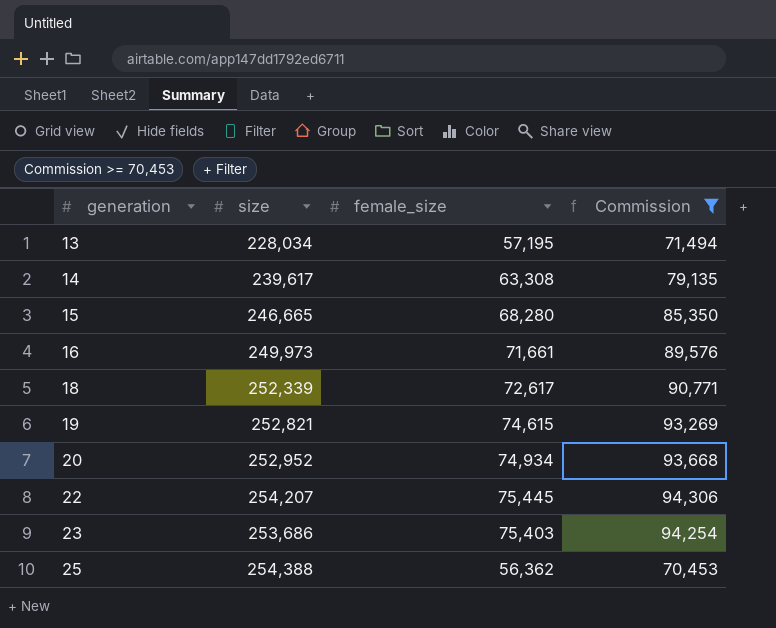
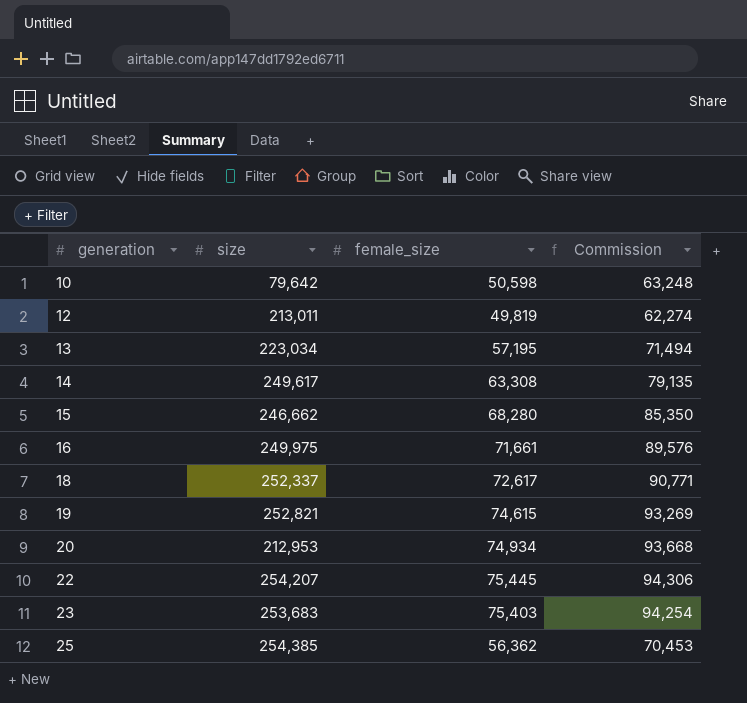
filter: Commission >= 70,453 -> none
13 | size: 228,034 -> 223,034
14 | size: 239,617 -> 249,617
15 | size: 246,665 -> 246,662
16 | size: 249,973 -> 249,975
18 | size: 252,339 -> 252,337
20 | size: 252,952 -> 212,953
23 | size: 253,686 -> 253,683
25 | size: 254,388 -> 254,385

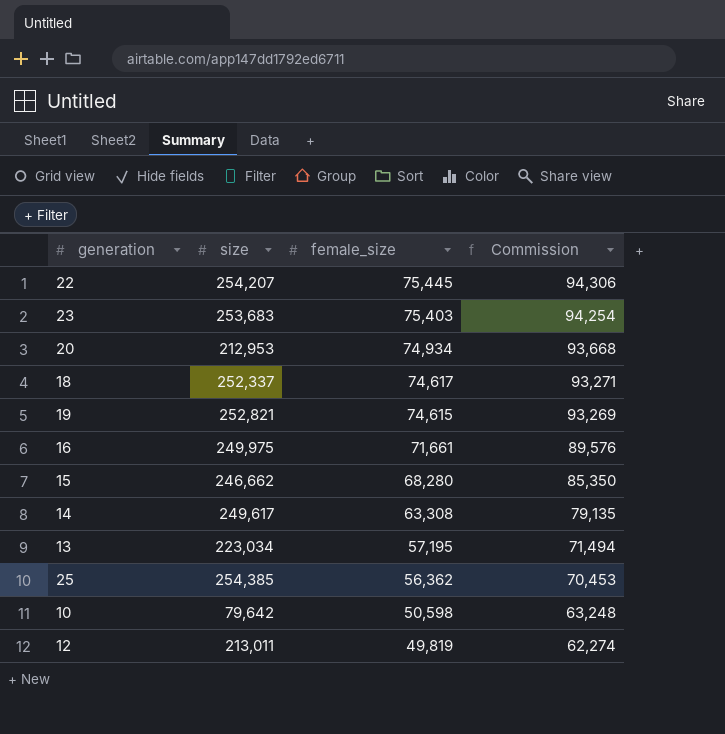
row order: generation ascending -> female_size descending
18 | female_size: 72,617 -> 74,617
18 | Commission: 90,771 -> 93,271

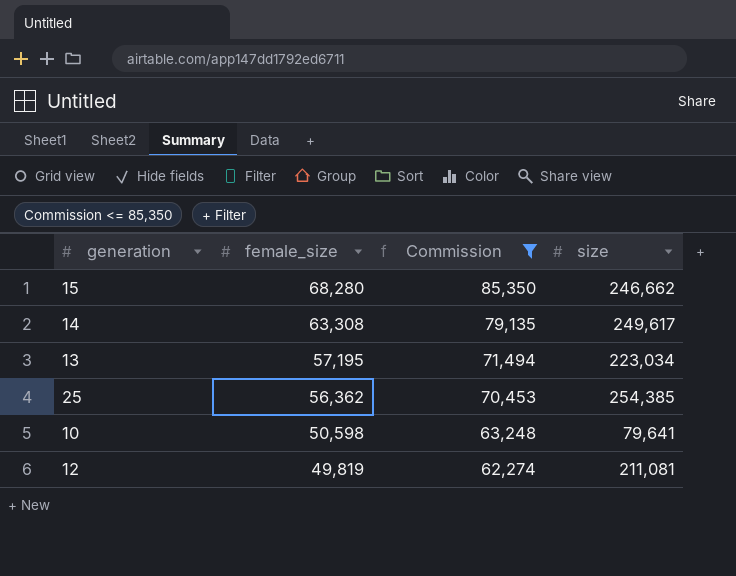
filter: none -> Commission <= 85,350
column size | position: 2 -> 4
10 | size: 79,642 -> 79,641
12 | size: 213,011 -> 211,081

